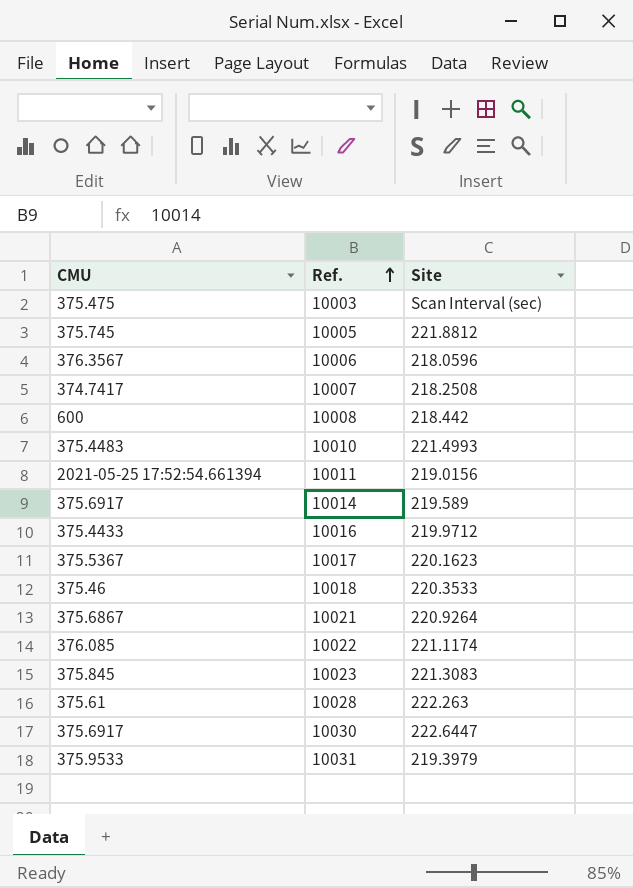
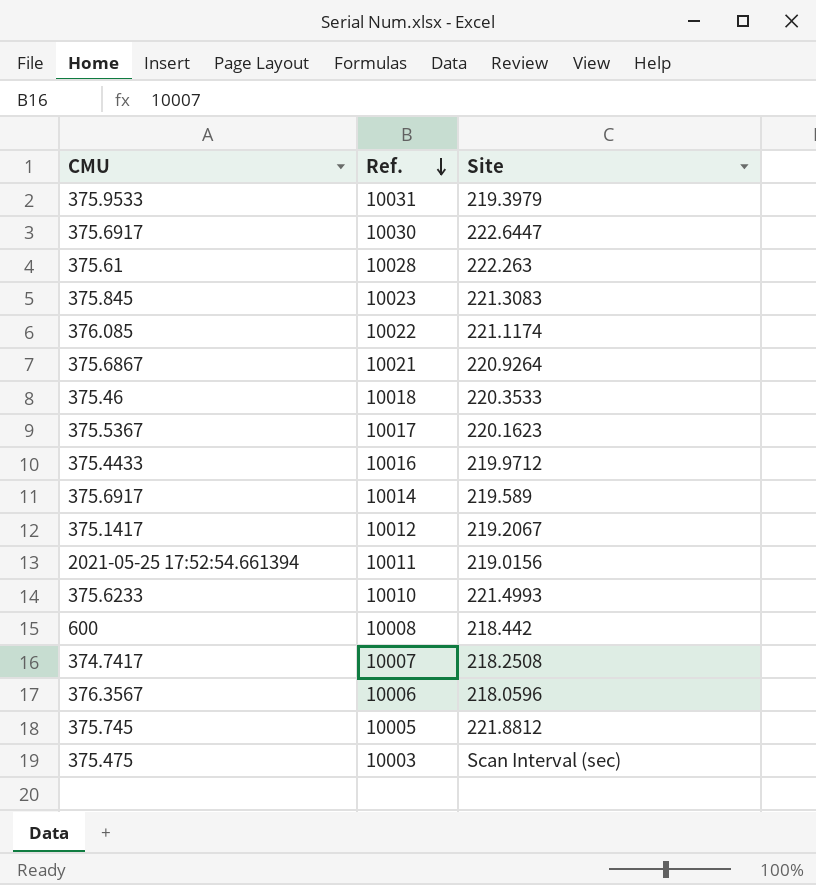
row order: Ref. ascending -> Ref. descending
row 10012: none -> 375.1417 | 219.2067
10010 | CMU: 375.4483 -> 375.6233

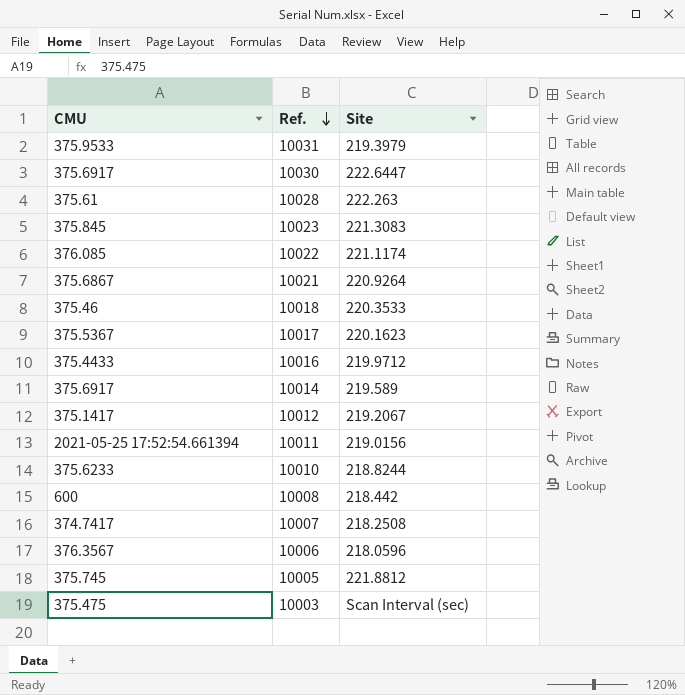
10010 | Site: 221.4993 -> 218.8244

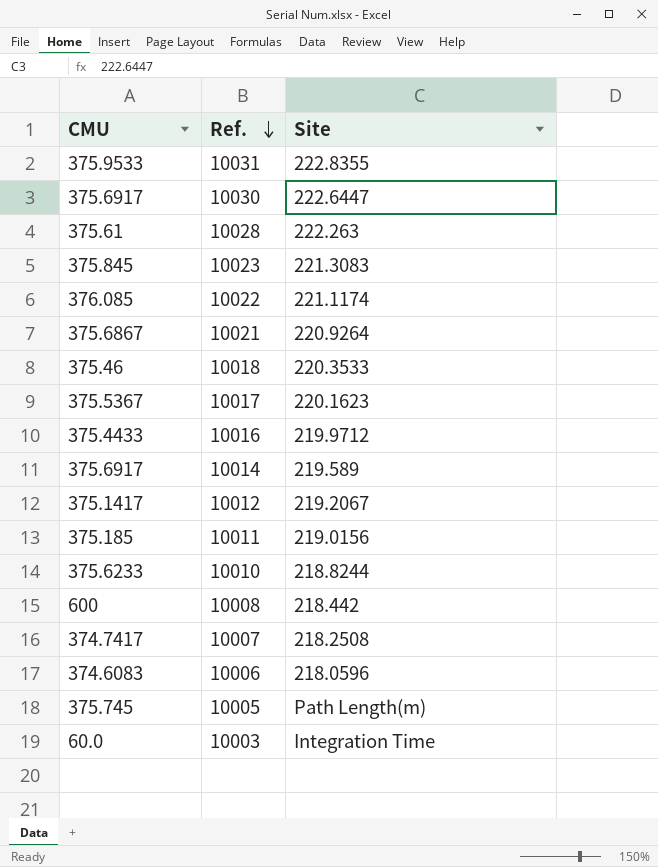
10031 | Site: 219.3979 -> 222.8355
10011 | CMU: 2021-05-25 17:52:54.661394 -> 375.185
10006 | CMU: 376.3567 -> 374.6083
10005 | Site: 221.8812 -> Path Length(m)
10003 | CMU: 375.475 -> 60.0
10003 | Site: Scan Interval (sec) -> Integration Time

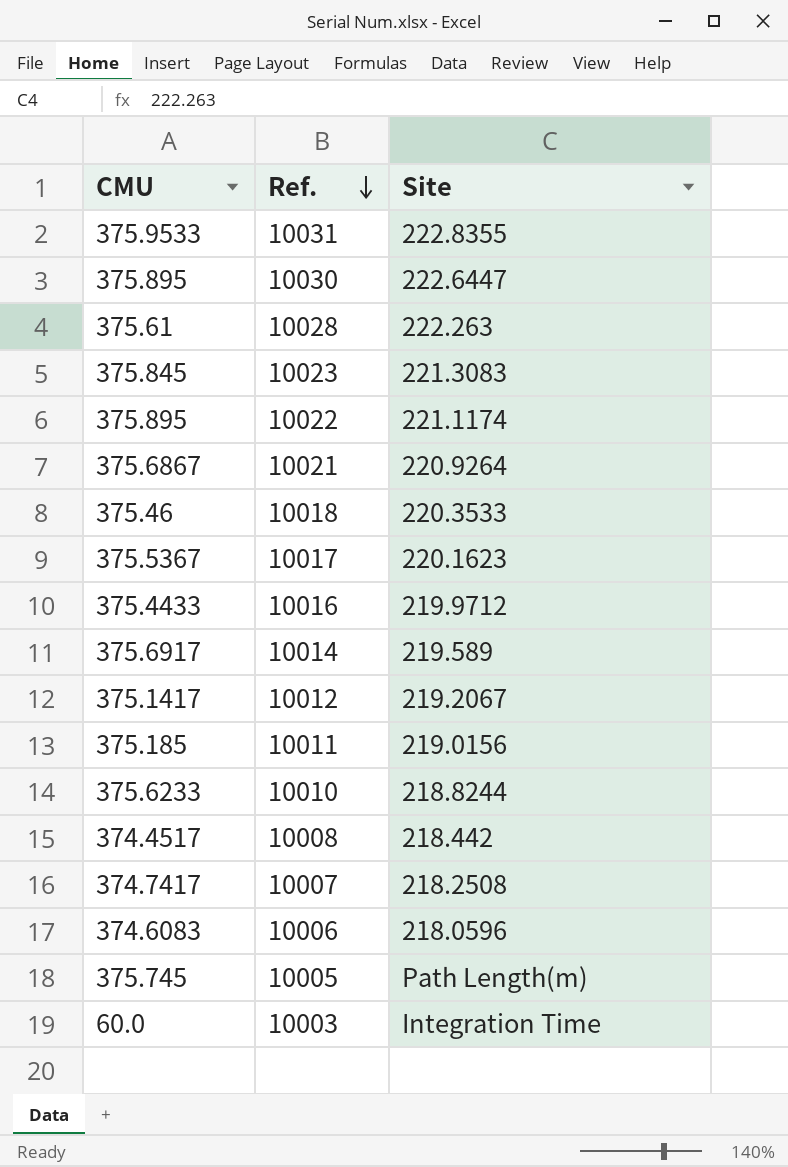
10030 | CMU: 375.6917 -> 375.895
10022 | CMU: 376.085 -> 375.895
10008 | CMU: 600 -> 374.4517

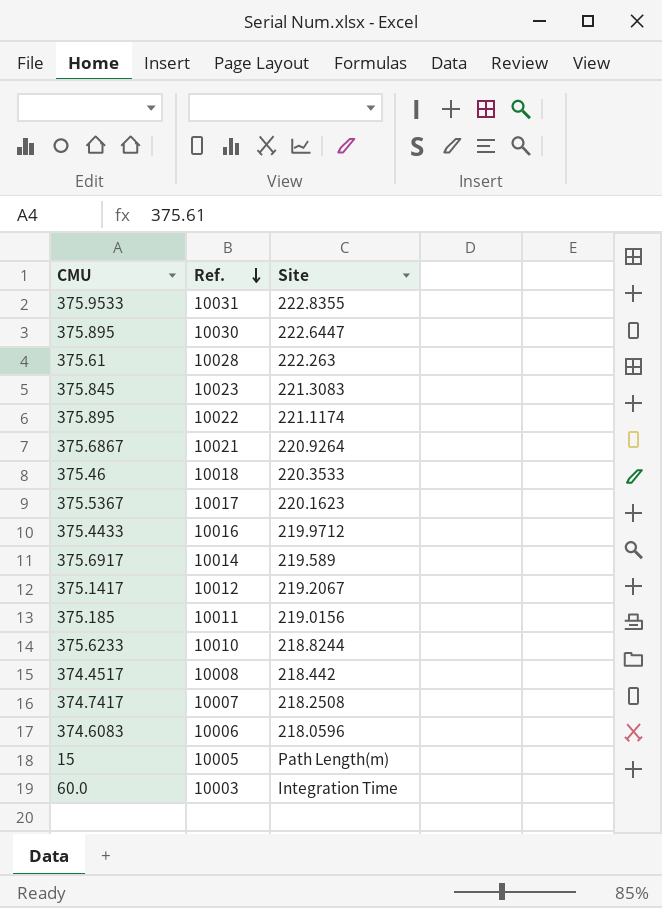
10005 | CMU: 375.745 -> 15

